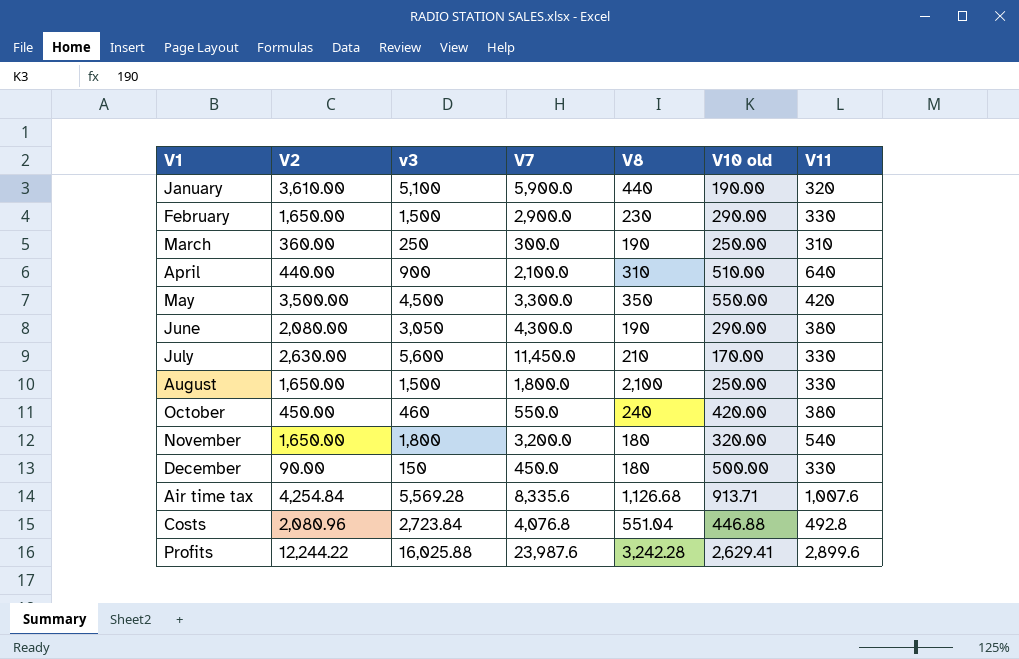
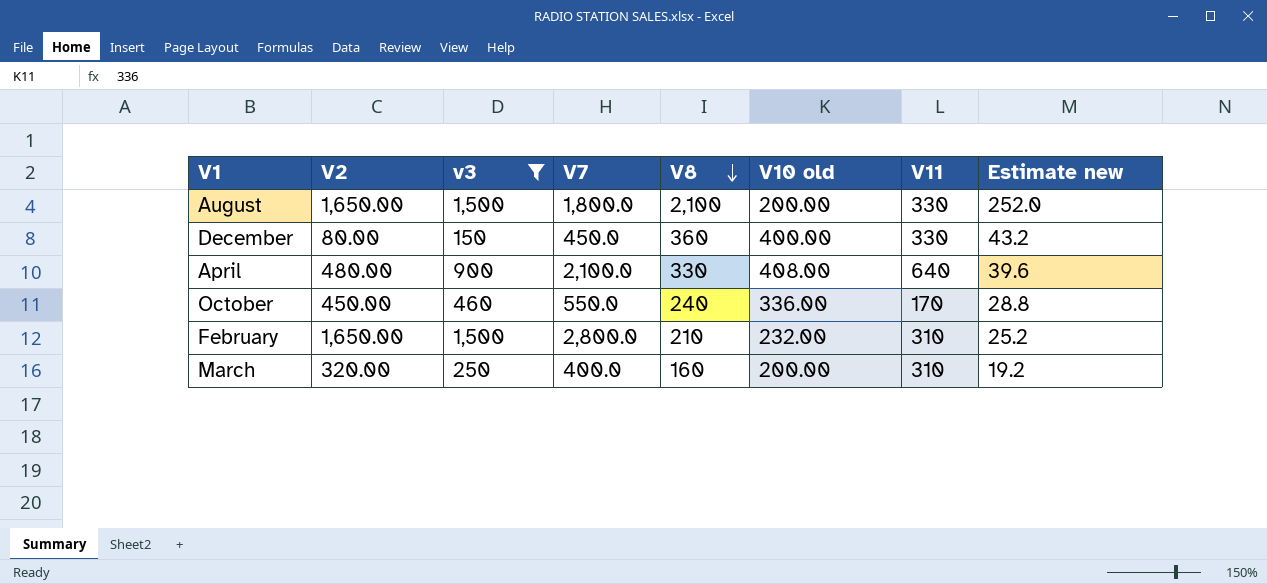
filter: none -> v3 <= 1,500
row order: none -> V8 descending
column Estimate new | formula: none -> [V8] * 0.12
August | V10 old: 250.00 -> 200.00
December | V2: 90.00 -> 80.00
December | V8: 180 -> 360
December | V10 old: 500.00 -> 400.00
April | V2: 440.00 -> 480.00
April | V8: 310 -> 330
April | V10 old: 510.00 -> 408.00
October | V10 old: 420.00 -> 336.00
October | V11: 380 -> 170
February | V7: 2,900.0 -> 2,800.0
February | V8: 230 -> 210
February | V10 old: 290.00 -> 232.00
February | V11: 330 -> 310
March | V2: 360.00 -> 320.00
March | V7: 300.0 -> 400.0
March | V8: 190 -> 160
March | V10 old: 250.00 -> 200.00

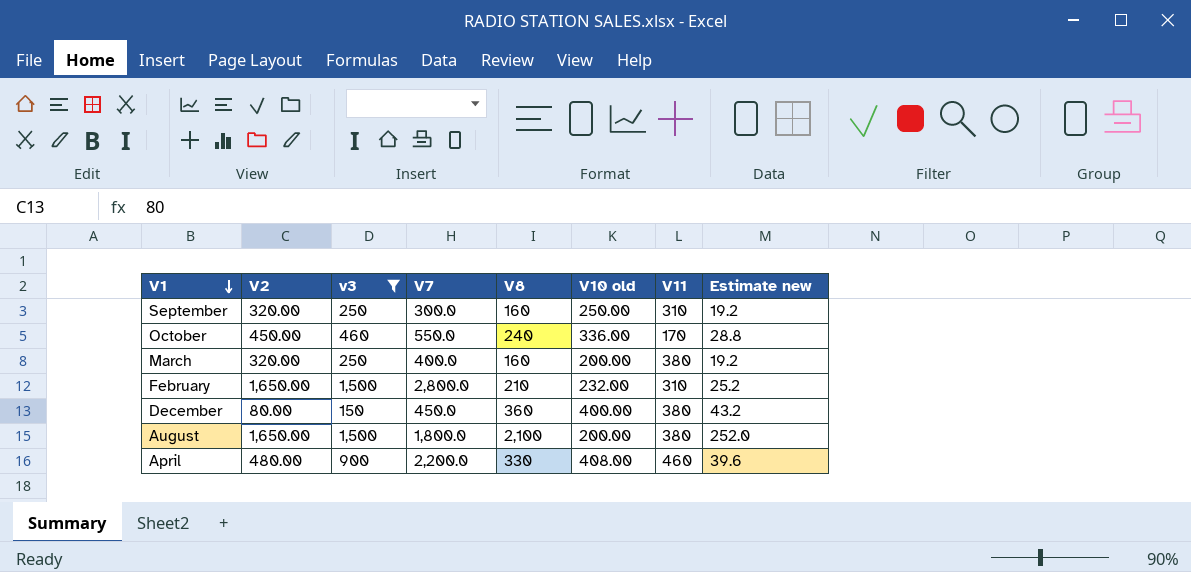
row order: V8 descending -> V1 descending
row September: none -> 320.00 | 250 | 300.0 | 160 | 250.00 | 310 | 19.2
March | V11: 310 -> 380
December | V11: 330 -> 380
August | V11: 330 -> 380
April | V7: 2,100.0 -> 2,200.0
April | V11: 640 -> 460

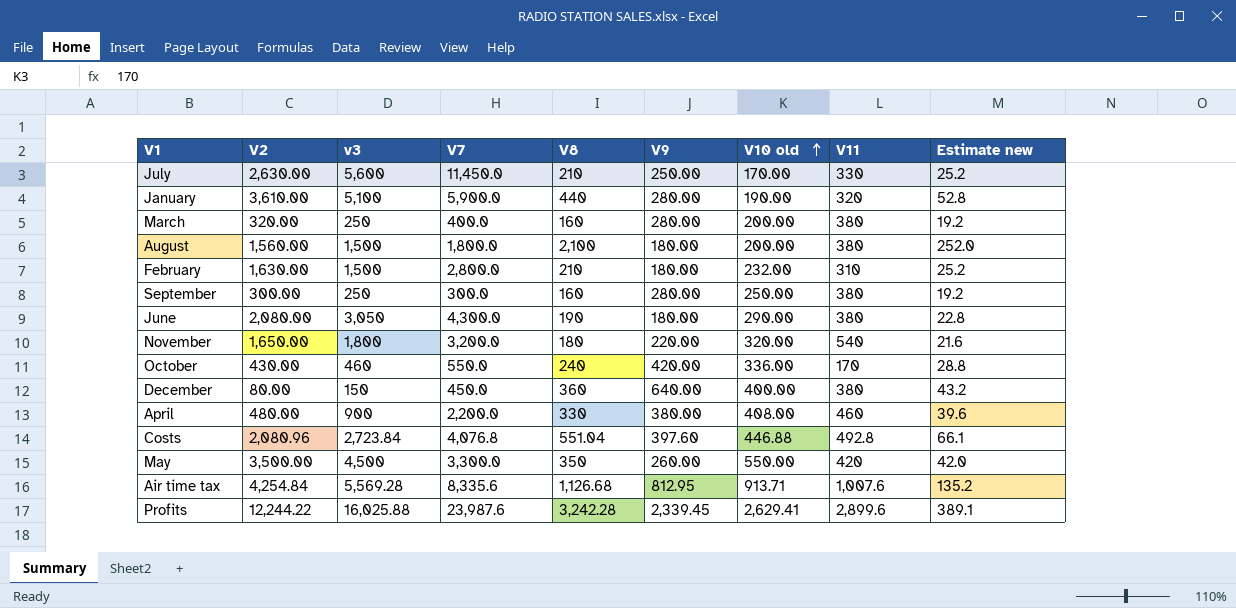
filter: v3 <= 1,500 -> none
row order: V1 descending -> V10 old ascending
column V9 | position: none -> 6
August | V2: 1,650.00 -> 1,560.00
February | V2: 1,650.00 -> 1,630.00
September | V2: 320.00 -> 300.00
September | V11: 310 -> 380
October | V2: 450.00 -> 430.00

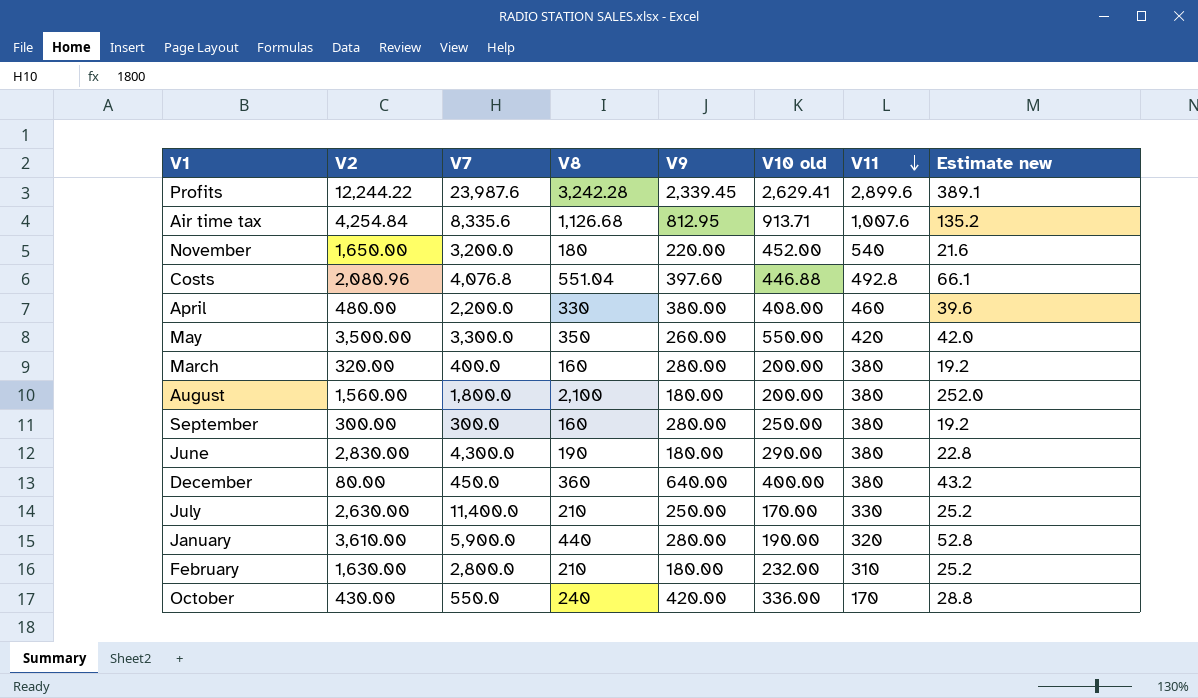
row order: V10 old ascending -> V11 descending
column v3 | position: 3 -> none
November | V10 old: 320.00 -> 452.00
June | V2: 2,080.00 -> 2,830.00
July | V7: 11,450.0 -> 11,400.0

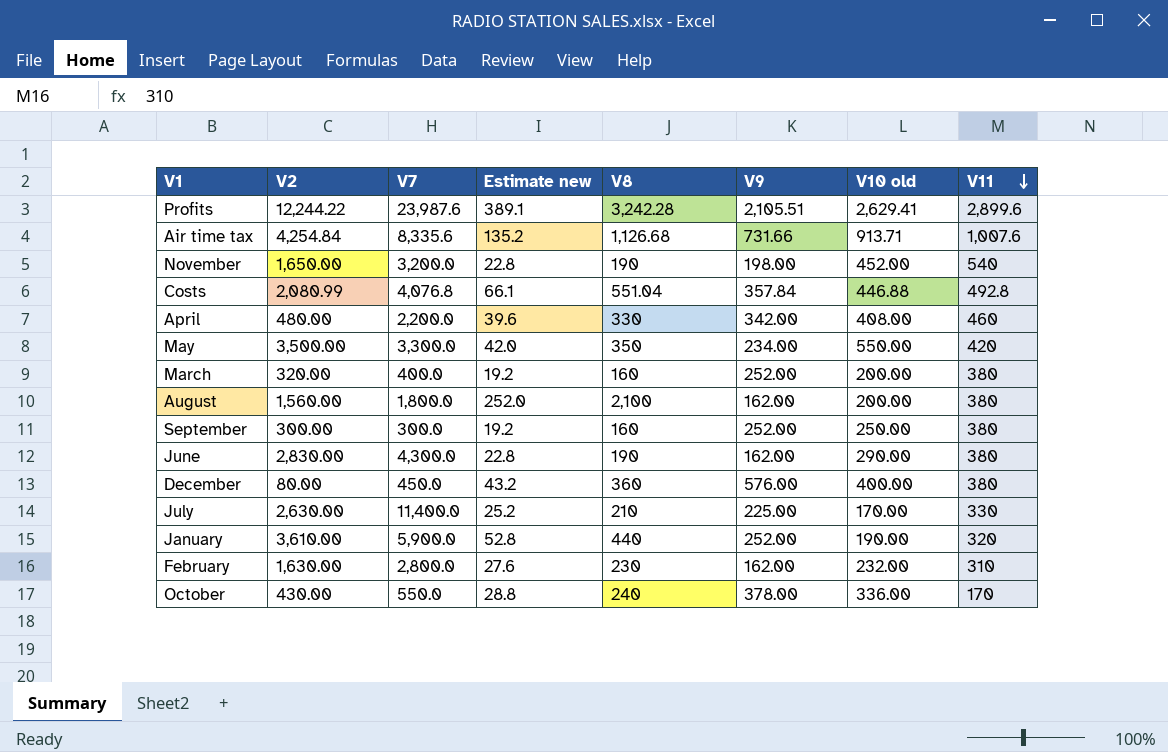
column Estimate new | position: 8 -> 4
Profits | V9: 2,339.45 -> 2,105.51
Air time tax | V9: 812.95 -> 731.66
November | Estimate new: 21.6 -> 22.8
November | V8: 180 -> 190
November | V9: 220.00 -> 198.00
Costs | V2: 2,080.96 -> 2,080.99
Costs | V9: 397.60 -> 357.84
April | V9: 380.00 -> 342.00
May | V9: 260.00 -> 234.00
March | V9: 280.00 -> 252.00
August | V9: 180.00 -> 162.00
September | V9: 280.00 -> 252.00
June | V9: 180.00 -> 162.00
December | V9: 640.00 -> 576.00
July | V9: 250.00 -> 225.00
January | V9: 280.00 -> 252.00
February | Estimate new: 25.2 -> 27.6
February | V8: 210 -> 230
February | V9: 180.00 -> 162.00
October | V9: 420.00 -> 378.00

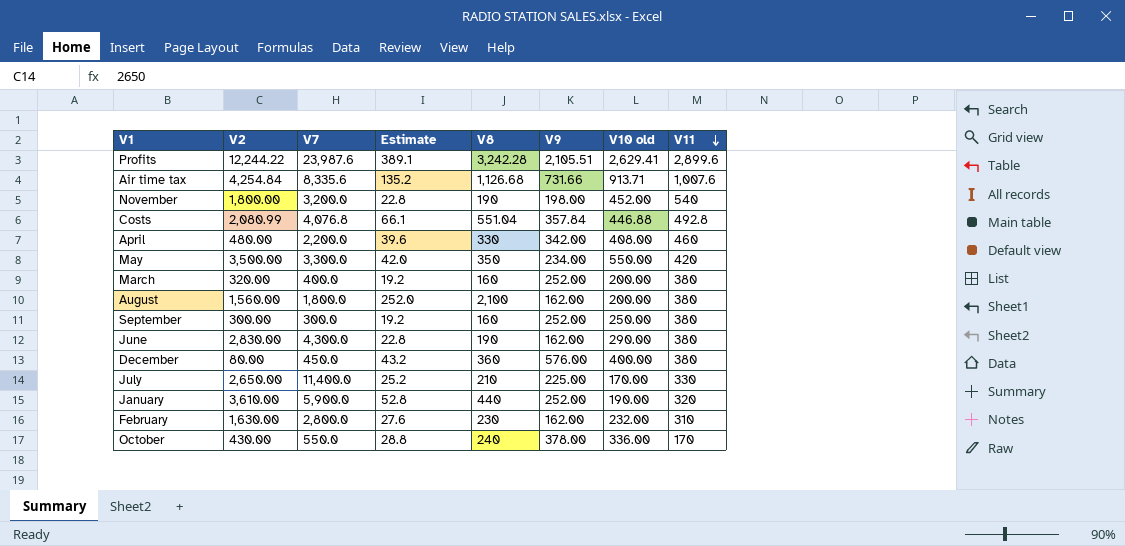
column name: Estimate new -> Estimate
November | V2: 1,650.00 -> 1,800.00
July | V2: 2,630.00 -> 2,650.00

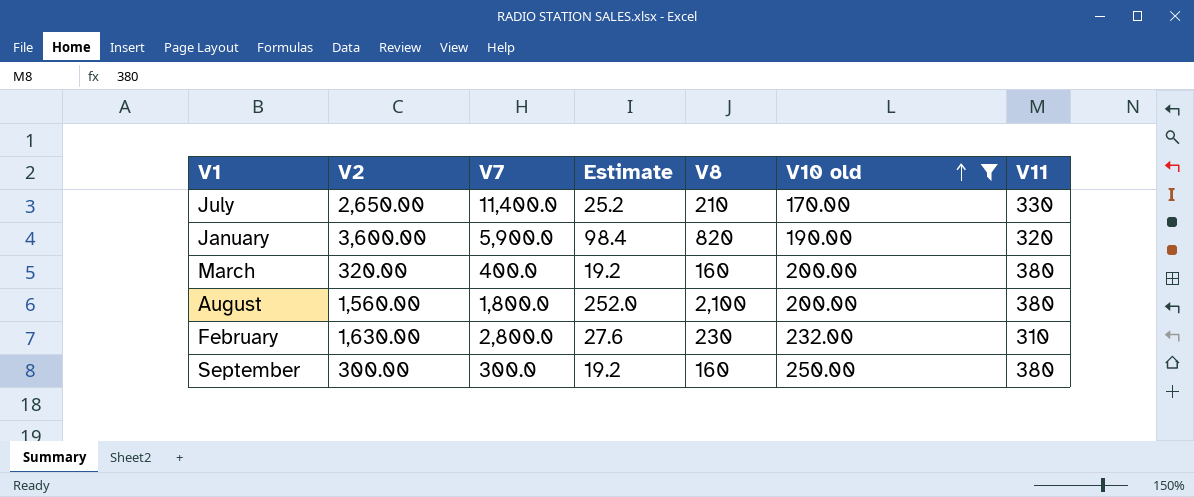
filter: none -> V10 old <= 250.00
row order: V11 descending -> V10 old ascending
column V9 | position: 6 -> none
January | V2: 3,610.00 -> 3,600.00
January | Estimate: 52.8 -> 98.4
January | V8: 440 -> 820

